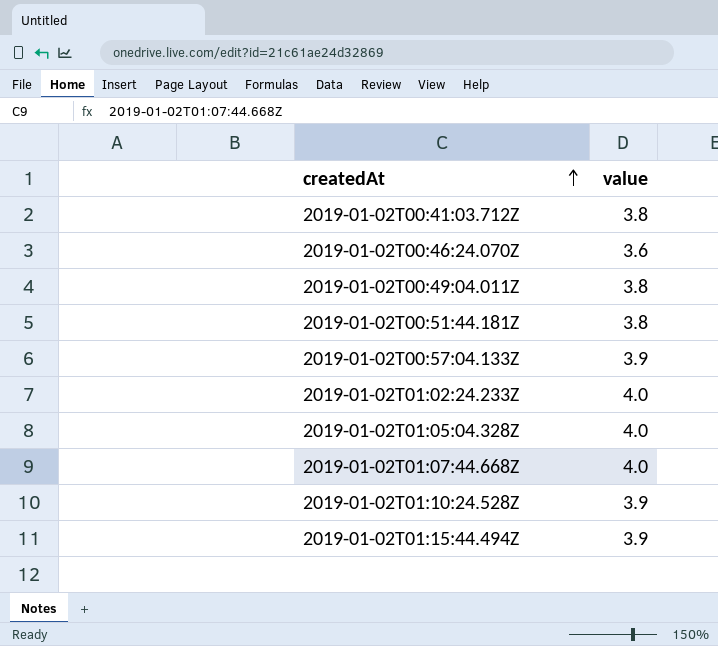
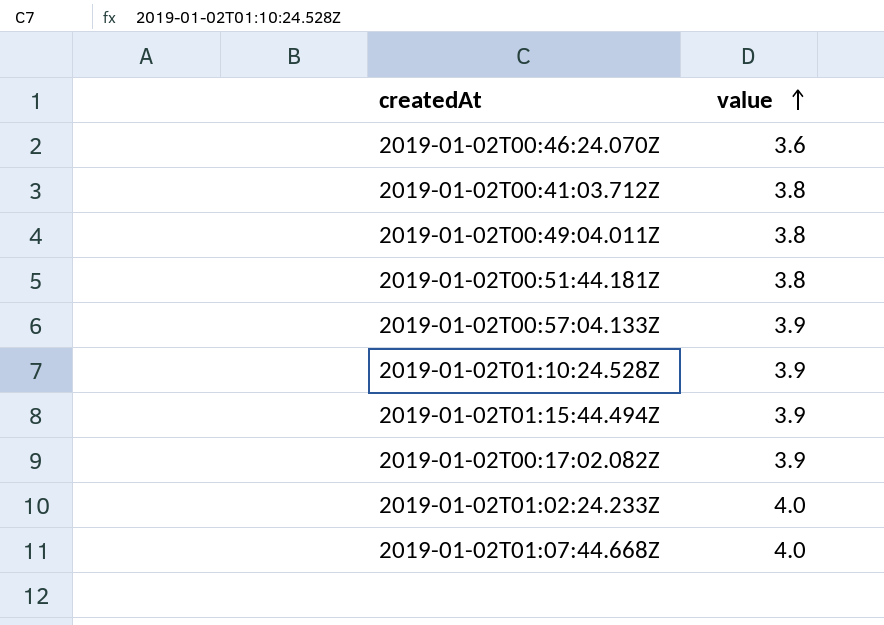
row order: createdAt ascending -> value ascending
row 2019-01-02T01:05:04.328Z: 4.0 -> none
row 2019-01-02T00:17:02.082Z: none -> 3.9

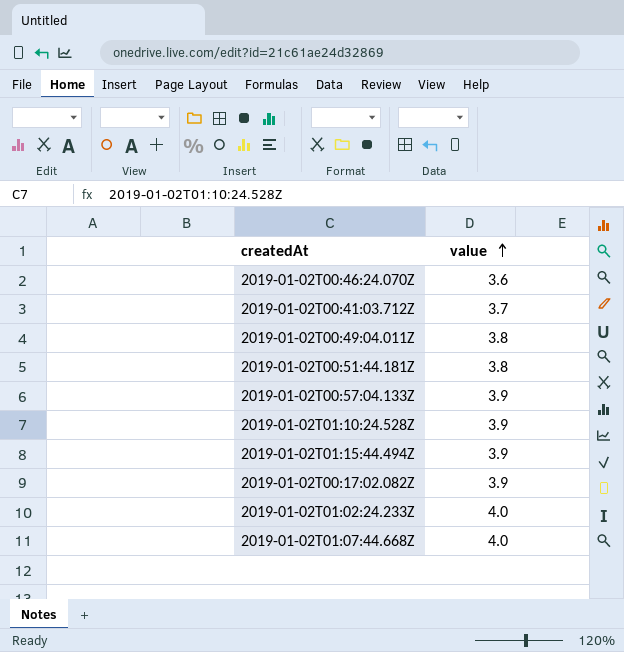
2019-01-02T00:41:03.712Z | value: 3.8 -> 3.7

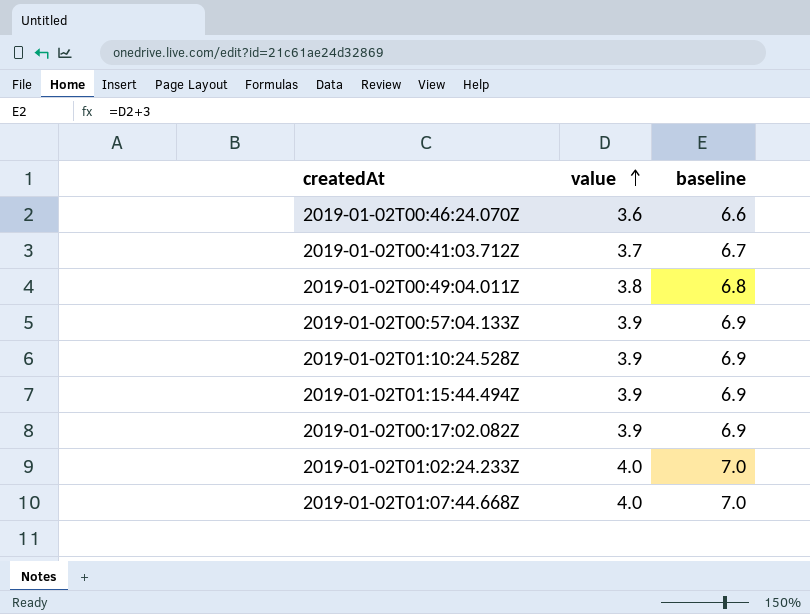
column baseline | formula: none -> [value] + 3
row 2019-01-02T00:51:44.181Z: 3.8 -> none

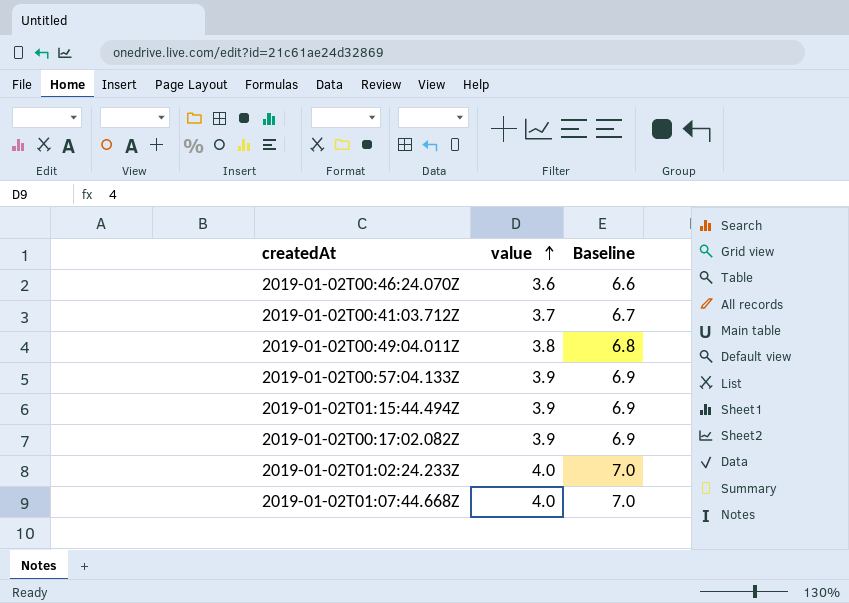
column name: baseline -> Baseline
row 2019-01-02T01:10:24.528Z: 3.9 | 6.9 -> none

